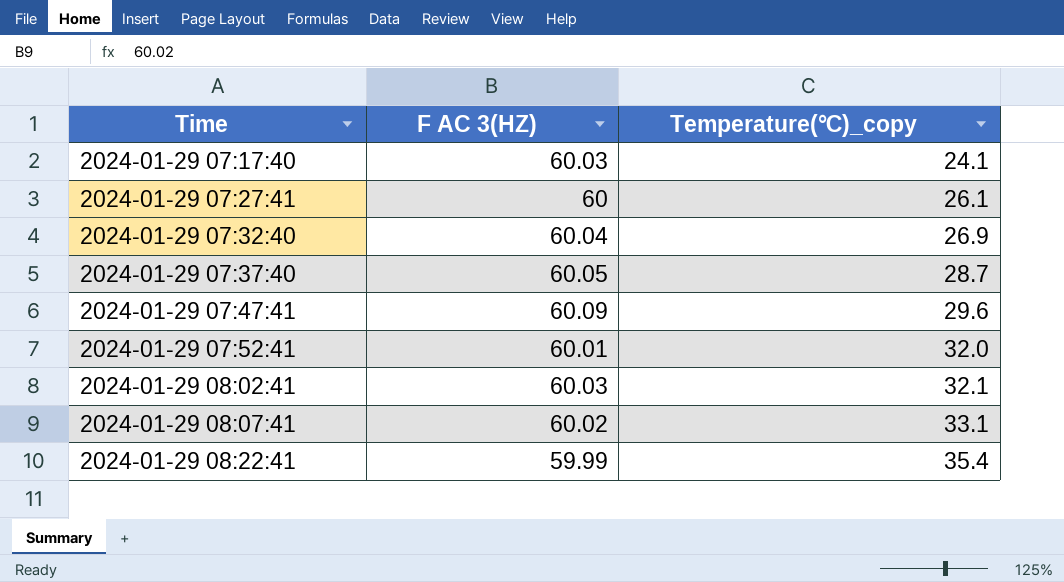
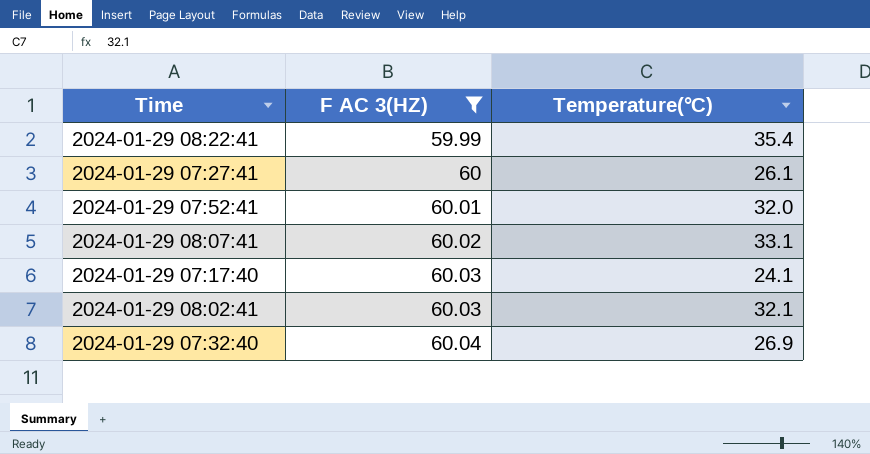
filter: none -> F AC 3(HZ) <= 60.04
row order: Time ascending -> F AC 3(HZ) ascending
column name: Temperature(℃)_copy -> Temperature(℃)

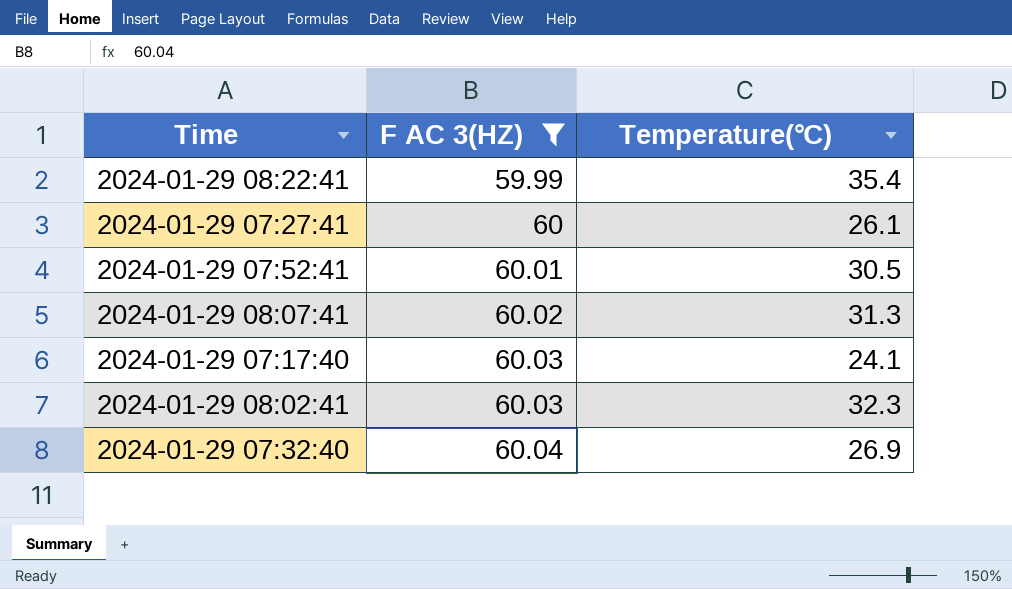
2024-01-29 07:52:41 | Temperature(℃): 32.0 -> 30.5
2024-01-29 08:07:41 | Temperature(℃): 33.1 -> 31.3
2024-01-29 08:02:41 | Temperature(℃): 32.1 -> 32.3

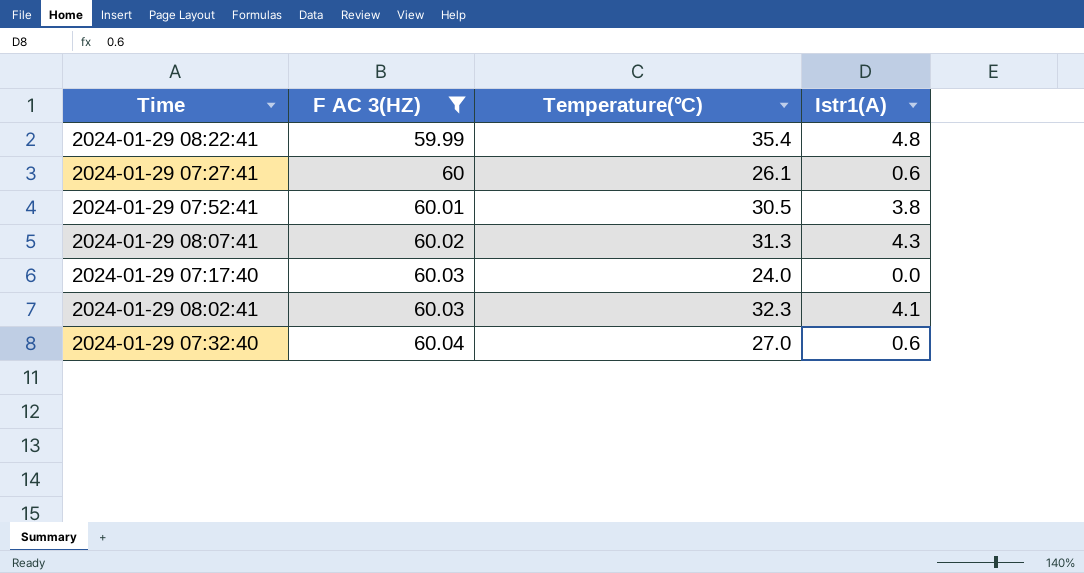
column Istr1(A) | position: none -> 4
2024-01-29 07:17:40 | Temperature(℃): 24.1 -> 24.0
2024-01-29 07:32:40 | Temperature(℃): 26.9 -> 27.0

